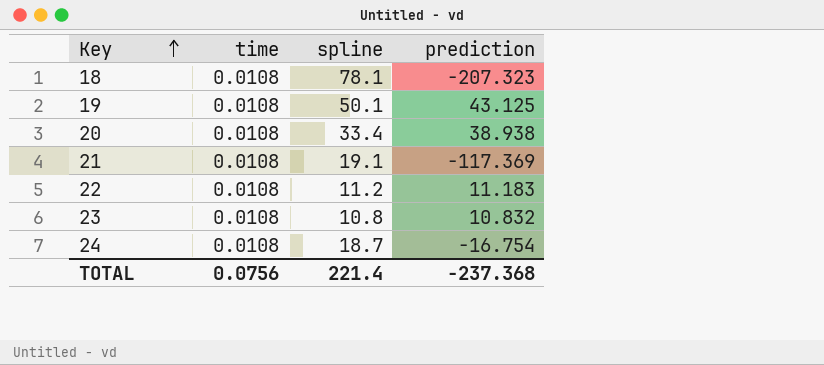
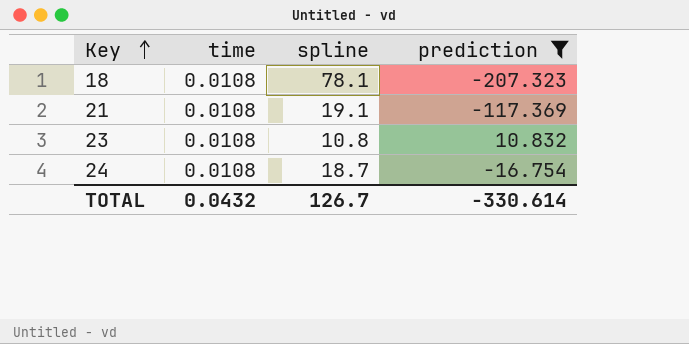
filter: none -> prediction <= 10.832
TOTAL | time: 0.0756 -> 0.0432
TOTAL | spline: 221.4 -> 126.7
TOTAL | prediction: -237.368 -> -330.614

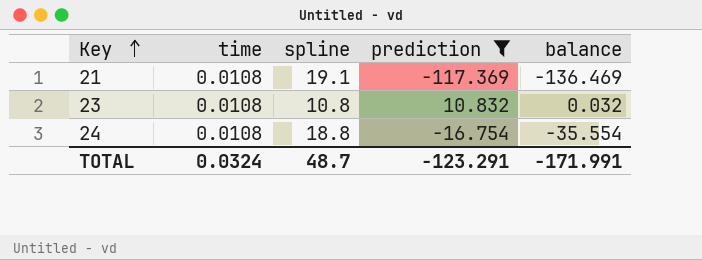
column balance | formula: none -> [prediction] - [spline]
row 18: 0.0108 | 78.1 | -207.323 -> none
24 | spline: 18.7 -> 18.8
TOTAL | time: 0.0432 -> 0.0324
TOTAL | spline: 126.7 -> 48.7
TOTAL | prediction: -330.614 -> -123.291

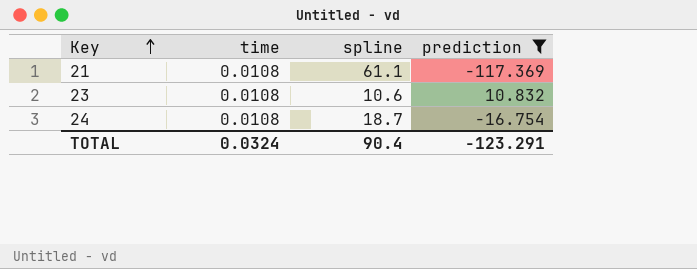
column balance | formula: [prediction] - [spline] -> none
21 | spline: 19.1 -> 61.1
23 | spline: 10.8 -> 10.6
24 | spline: 18.8 -> 18.7
TOTAL | spline: 48.7 -> 90.4

